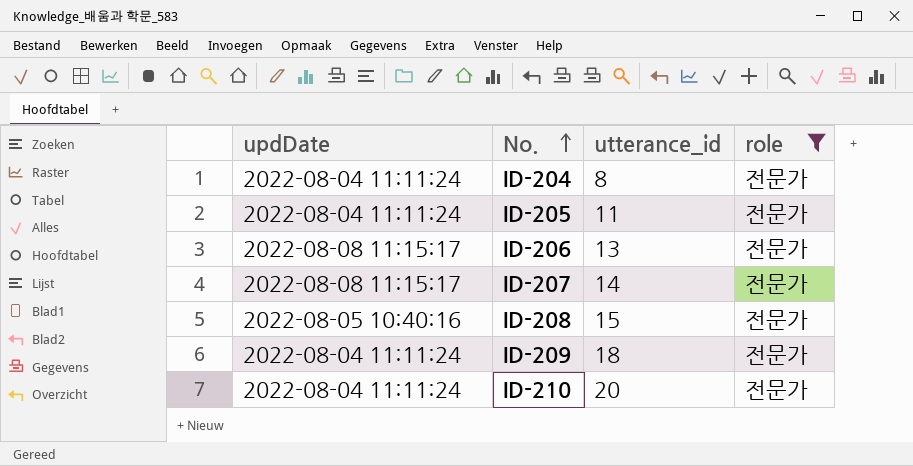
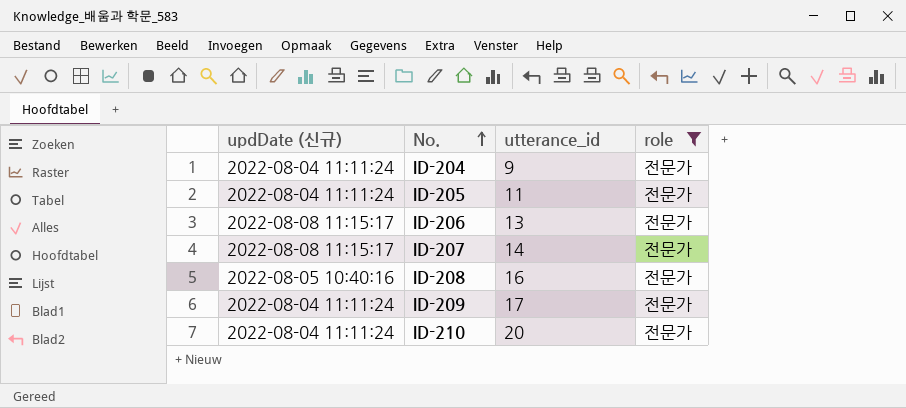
column name: updDate -> updDate (신규)
ID-204 | utterance_id: 8 -> 9
ID-208 | utterance_id: 15 -> 16
ID-209 | utterance_id: 18 -> 17

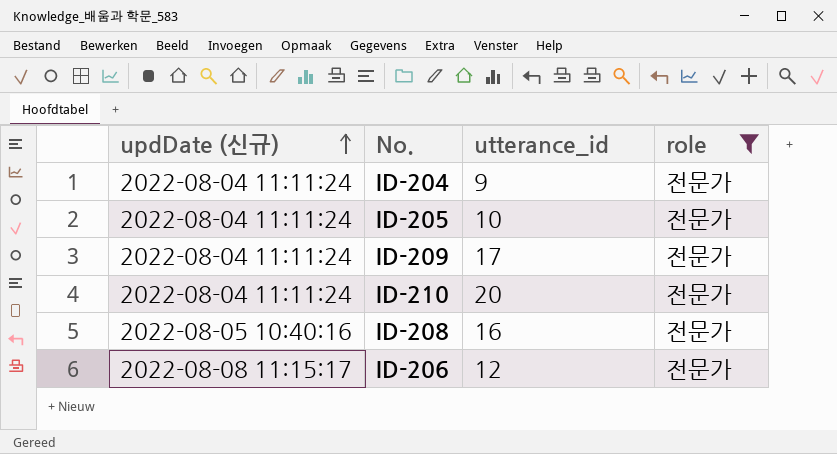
row order: No. ascending -> updDate (신규) ascending
row ID-207: 2022-08-08 11:15:17 | 14 | 전문가 -> none
ID-205 | utterance_id: 11 -> 10
ID-206 | utterance_id: 13 -> 12

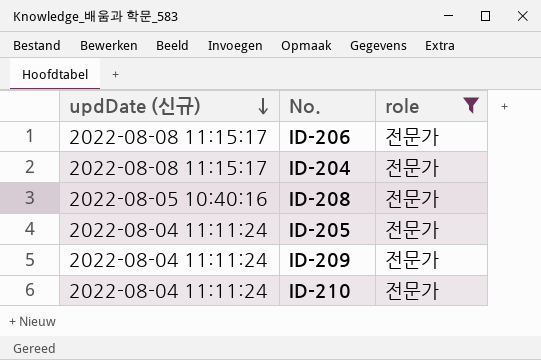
row order: updDate (신규) ascending -> updDate (신규) descending
column utterance_id | position: 3 -> none
ID-204 | updDate (신규): 2022-08-04 11:11:24 -> 2022-08-08 11:15:17

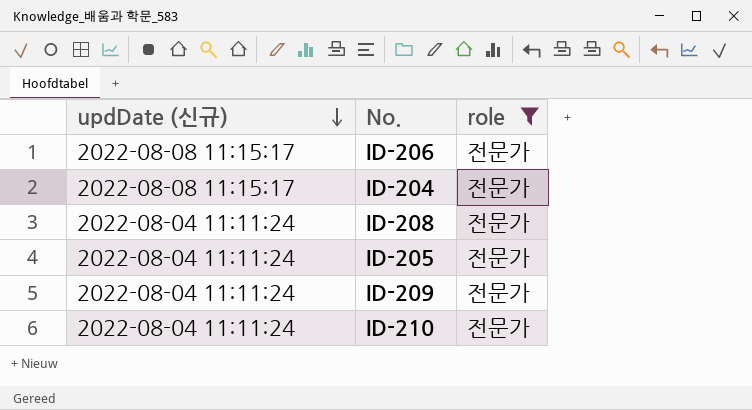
ID-208 | updDate (신규): 2022-08-05 10:40:16 -> 2022-08-04 11:11:24

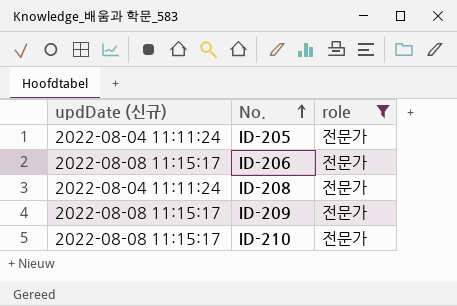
row order: updDate (신규) descending -> No. ascending
row ID-204: 2022-08-08 11:15:17 | 전문가 -> none
ID-209 | updDate (신규): 2022-08-04 11:11:24 -> 2022-08-08 11:15:17
ID-210 | updDate (신규): 2022-08-04 11:11:24 -> 2022-08-08 11:15:17

